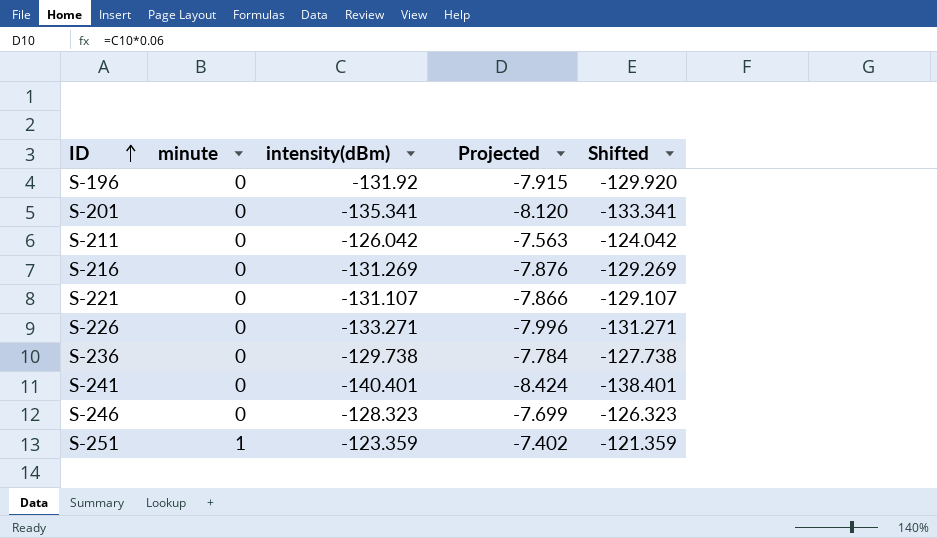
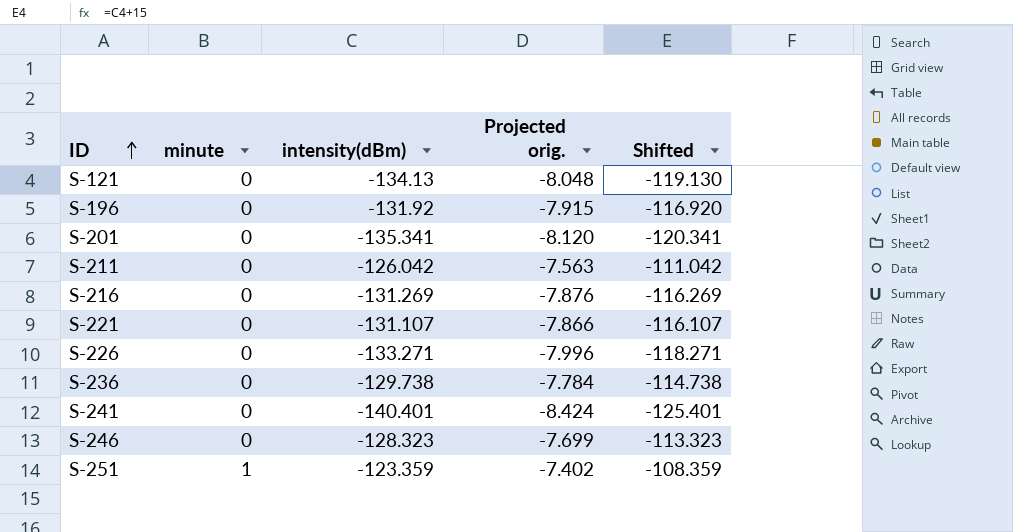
column name: Projected -> Projected orig.
column Shifted | formula: [intensity(dBm)] + 2 -> [intensity(dBm)] + 15
row S-121: none -> 0 | -134.13 | -8.048 | -119.130

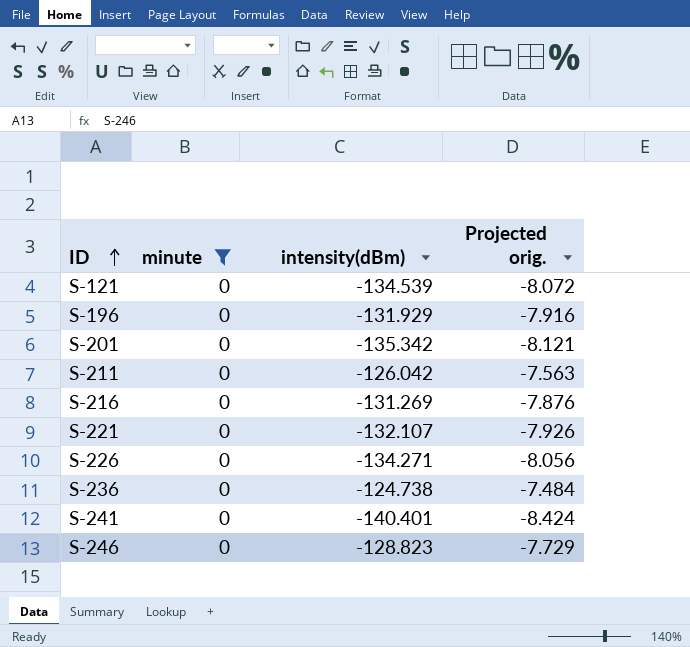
filter: none -> minute = 0
column Shifted | formula: [intensity(dBm)] + 15 -> none
S-121 | intensity(dBm): -134.13 -> -134.539
S-121 | Projected orig.: -8.048 -> -8.072
S-196 | intensity(dBm): -131.92 -> -131.929
S-196 | Projected orig.: -7.915 -> -7.916
S-201 | intensity(dBm): -135.341 -> -135.342
S-201 | Projected orig.: -8.120 -> -8.121
S-221 | intensity(dBm): -131.107 -> -132.107
S-221 | Projected orig.: -7.866 -> -7.926
S-226 | intensity(dBm): -133.271 -> -134.271
S-226 | Projected orig.: -7.996 -> -8.056
S-236 | intensity(dBm): -129.738 -> -124.738
S-236 | Projected orig.: -7.784 -> -7.484
S-246 | intensity(dBm): -128.323 -> -128.823
S-246 | Projected orig.: -7.699 -> -7.729

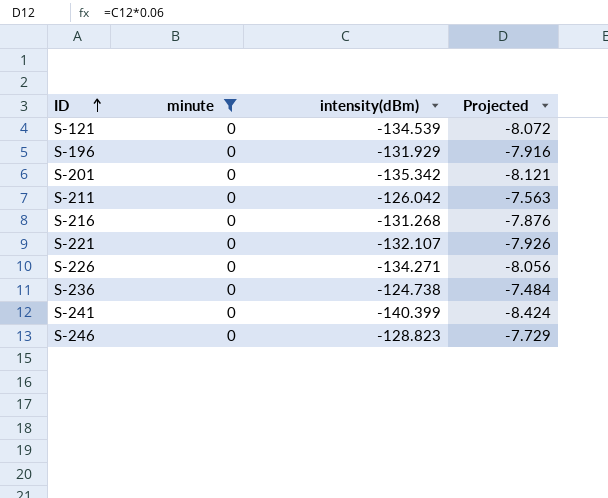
column name: Projected orig. -> Projected
S-216 | intensity(dBm): -131.269 -> -131.268
S-241 | intensity(dBm): -140.401 -> -140.399

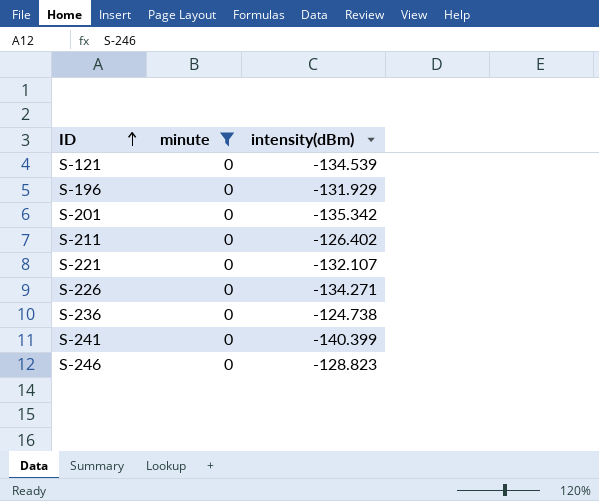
column Projected | formula: [intensity(dBm)] * 0.06 -> none
row S-216: 0 | -131.268 | -7.876 -> none
S-211 | intensity(dBm): -126.042 -> -126.402

